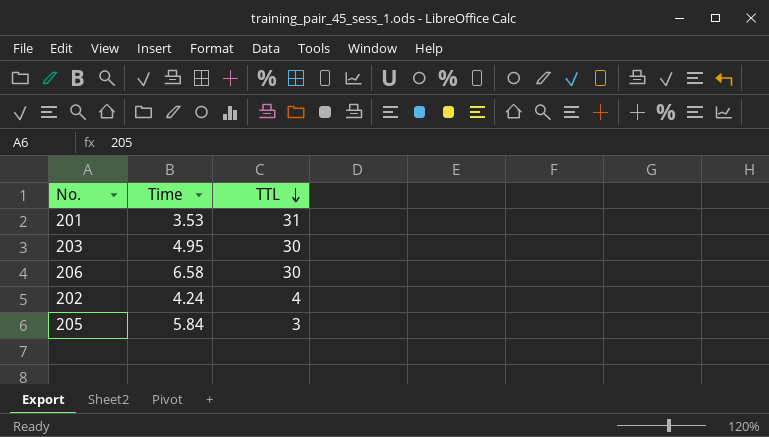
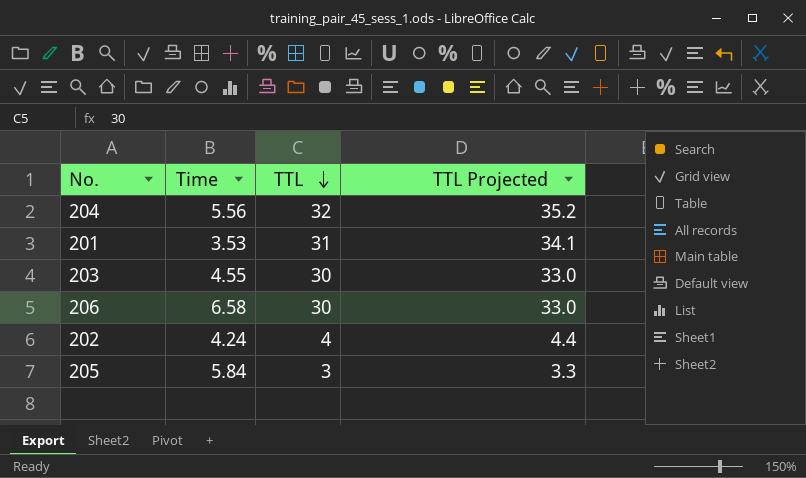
column TTL Projected | formula: none -> [TTL] * 1.1
row 204: none -> 5.56 | 32 | 35.2
203 | Time: 4.95 -> 4.55

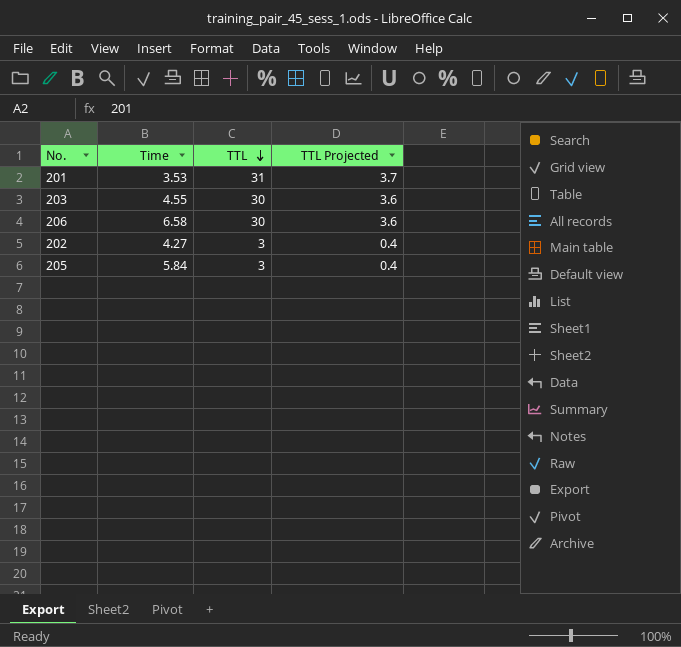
column TTL Projected | formula: [TTL] * 1.1 -> [TTL] * 0.12
row 204: 5.56 | 32 | 35.2 -> none
202 | Time: 4.24 -> 4.27
202 | TTL: 4 -> 3

